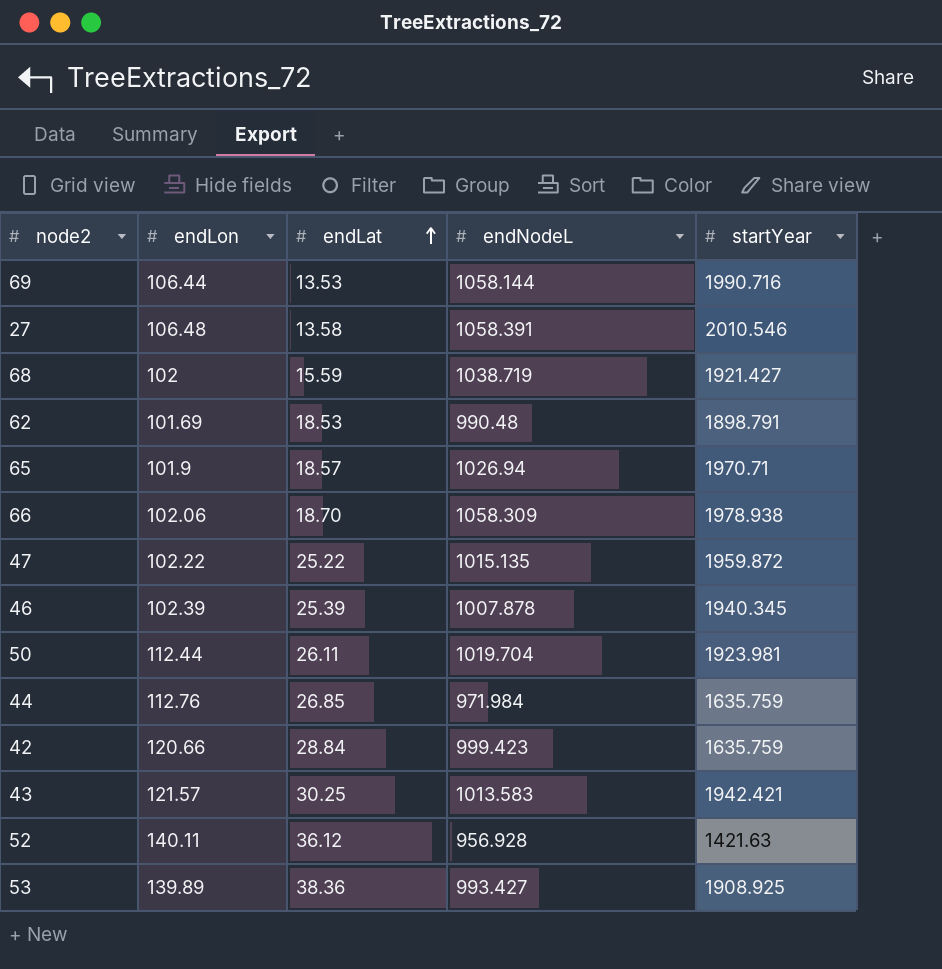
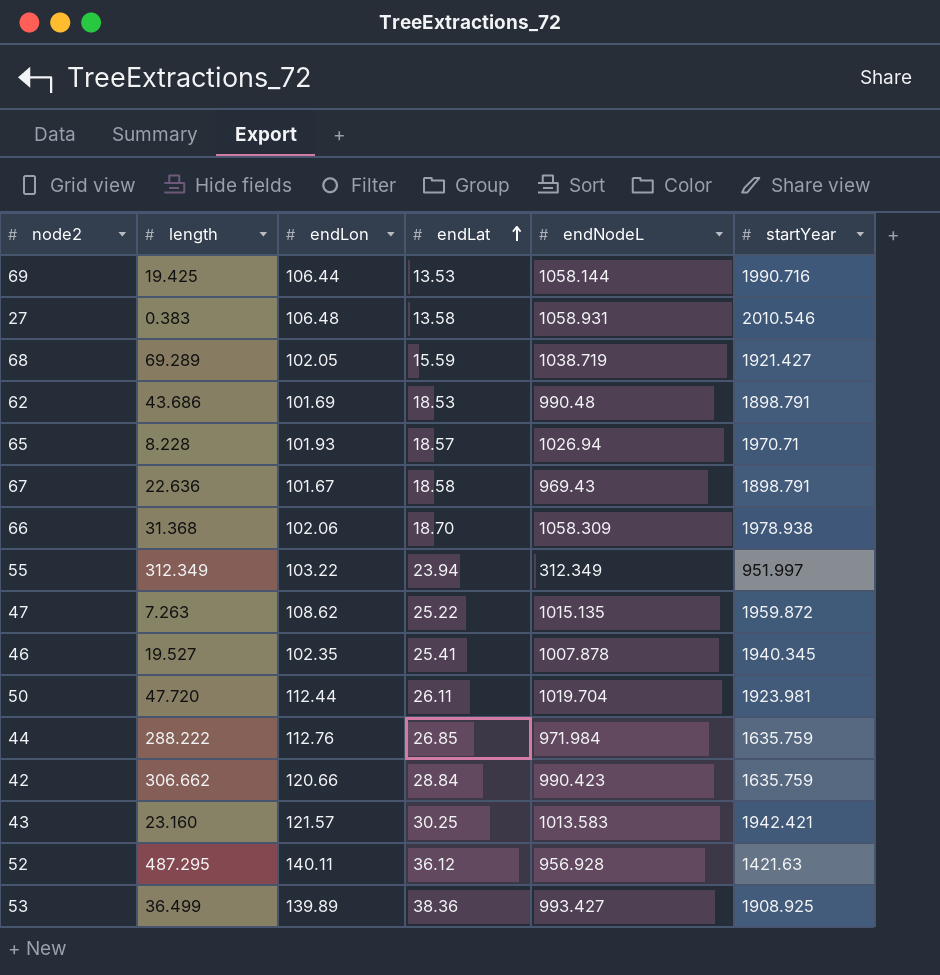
column length | position: none -> 2
27 | endNodeL: 1058.391 -> 1058.931
68 | endLon: 102 -> 102.05
65 | endLon: 101.9 -> 101.93
row 67: none -> 22.636 | 101.67 | 18.58 | 969.43 | 1898.791
row 55: none -> 312.349 | 103.22 | 23.94 | 312.349 | 951.997
47 | endLon: 102.22 -> 108.62
46 | endLon: 102.39 -> 102.35
46 | endLat: 25.39 -> 25.41
42 | endNodeL: 999.423 -> 990.423

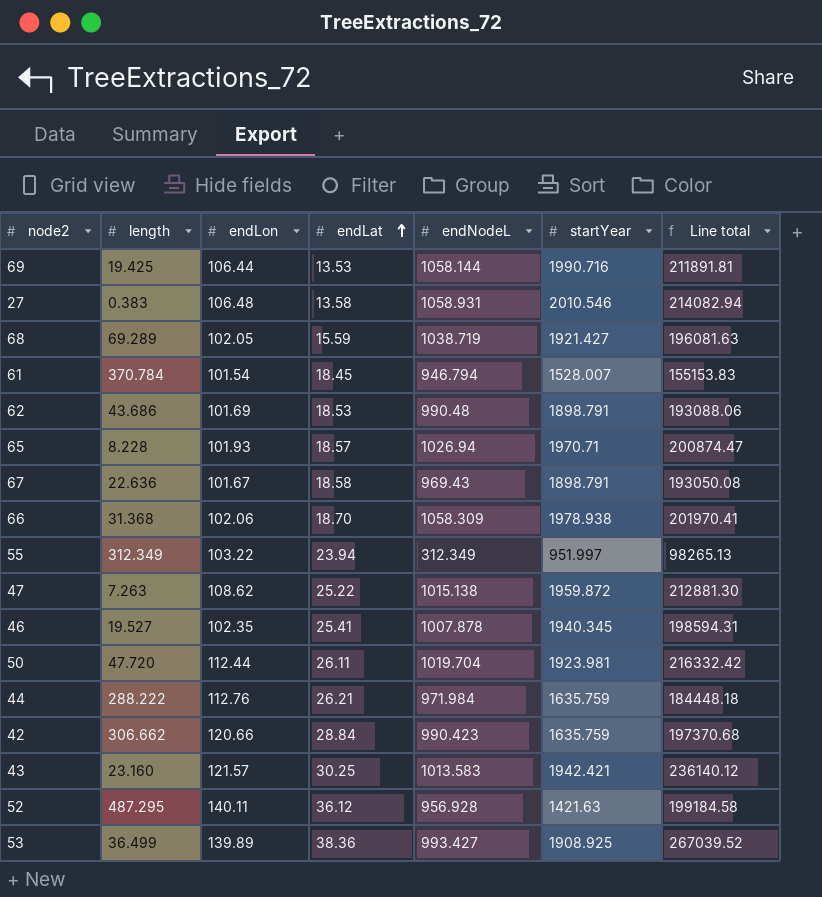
column Line total | formula: none -> [endLon] * [startYear]
row 61: none -> 370.784 | 101.54 | 18.45 | 946.794 | 1528.007 | 155153.83
47 | endNodeL: 1015.135 -> 1015.138
44 | endLat: 26.85 -> 26.21

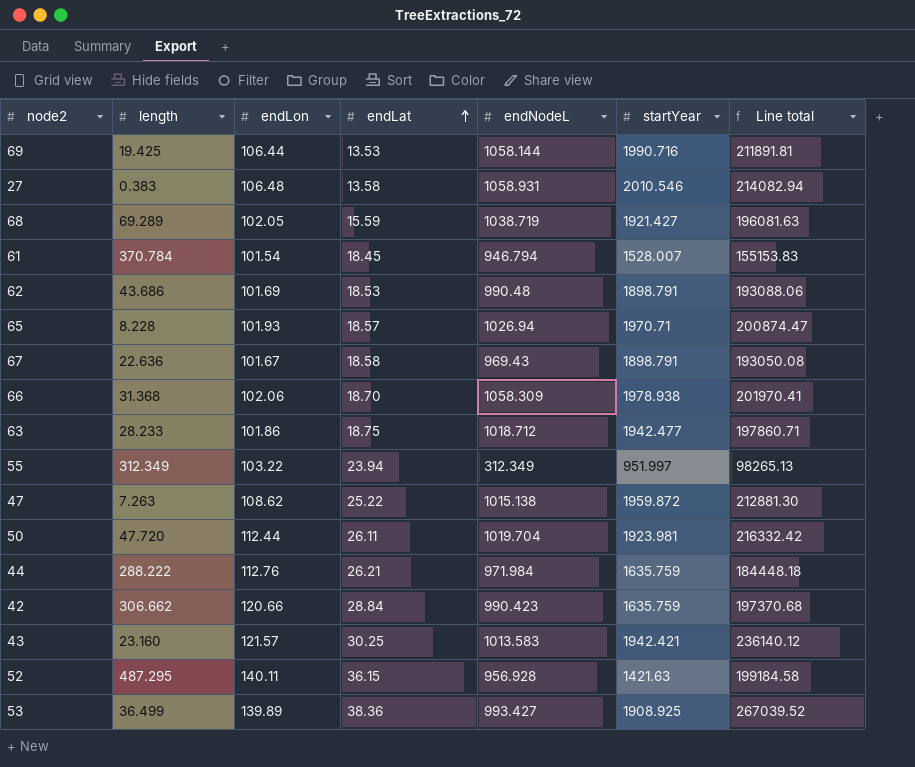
row 46: 19.527 | 102.35 | 25.41 | 1007.878 | 1940.345 | 198594.31 -> none
row 63: none -> 28.233 | 101.86 | 18.75 | 1018.712 | 1942.477 | 197860.71
52 | endLat: 36.12 -> 36.15

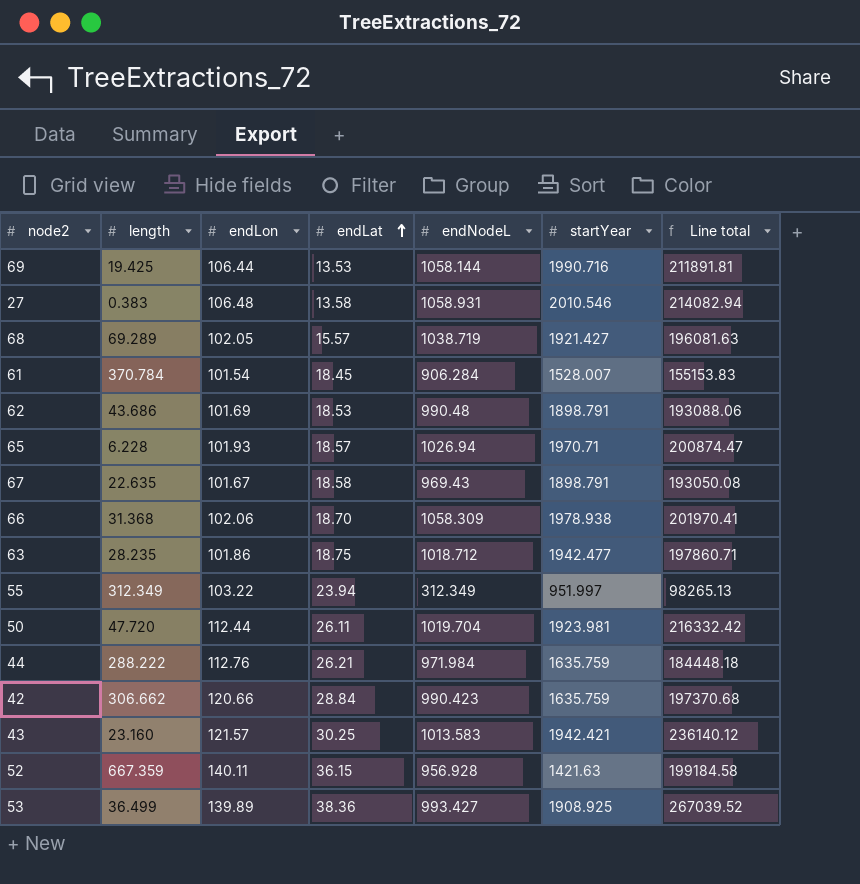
row 47: 7.263 | 108.62 | 25.22 | 1015.138 | 1959.872 | 212881.30 -> none
68 | endLat: 15.59 -> 15.57
61 | endNodeL: 946.794 -> 906.284
65 | length: 8.228 -> 6.228
67 | length: 22.636 -> 22.635
63 | length: 28.233 -> 28.235
52 | length: 487.295 -> 667.359

